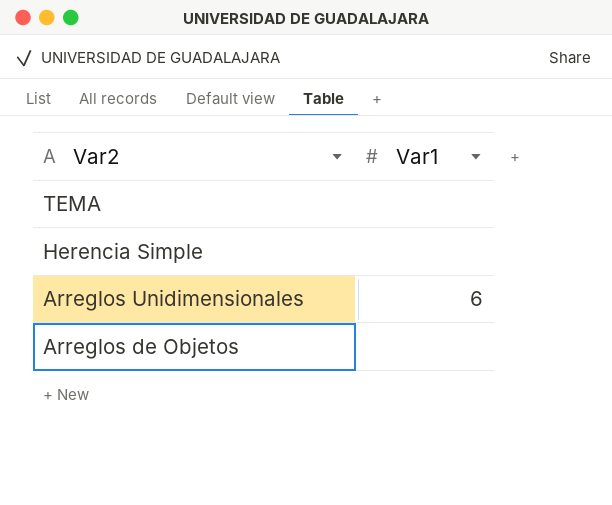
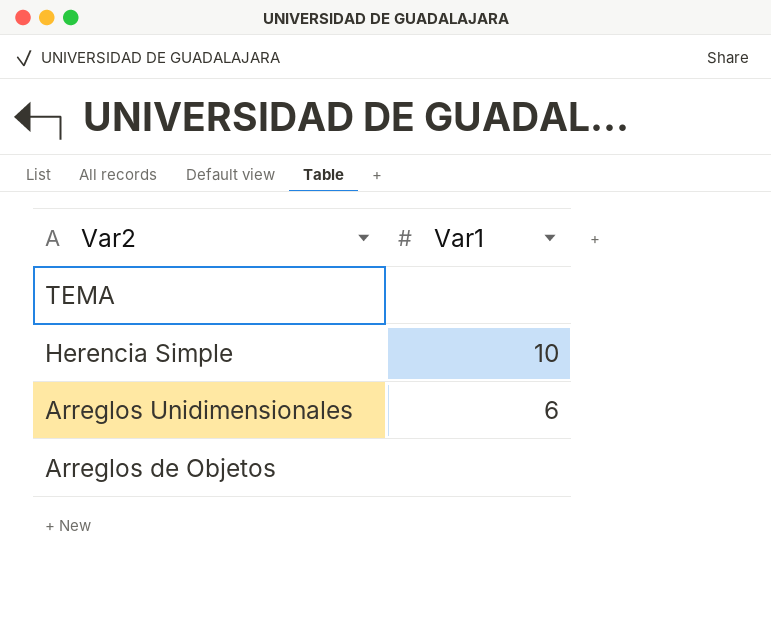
Herencia Simple | Var1: none -> 10

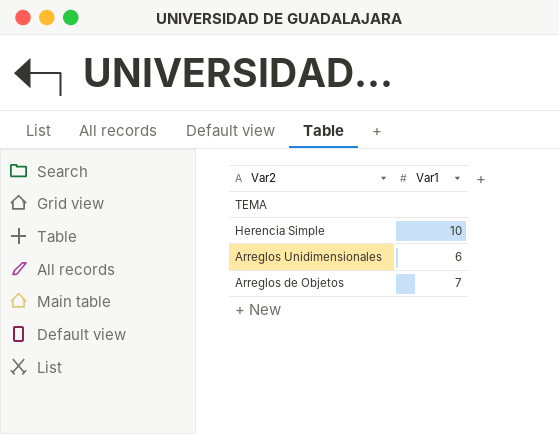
Arreglos de Objetos | Var1: none -> 7

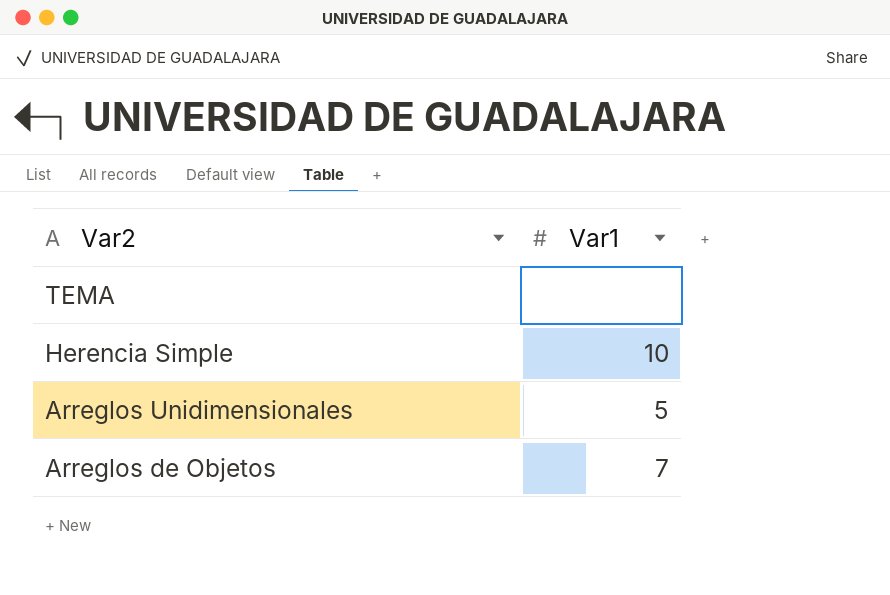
Arreglos Unidimensionales | Var1: 6 -> 5

